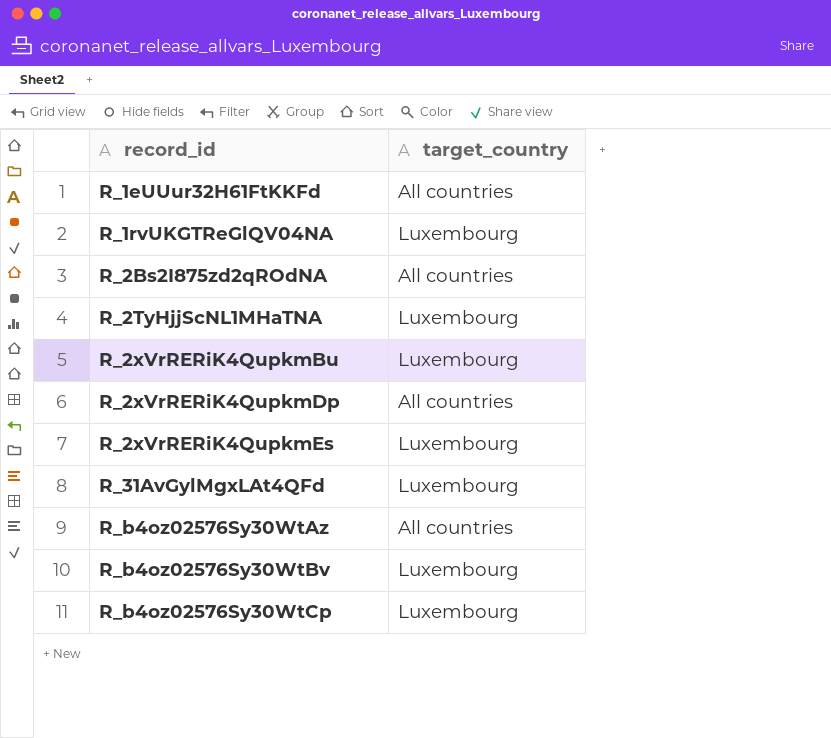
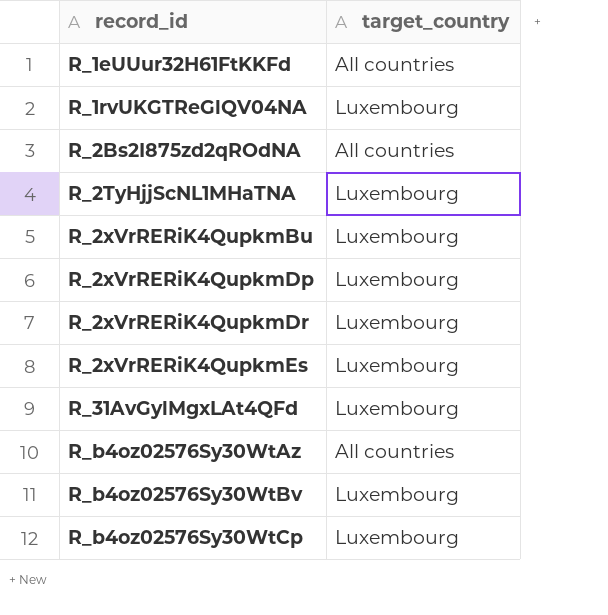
R_2xVrRERiK4QupkmDp | target_country: All countries -> Luxembourg
row R_2xVrRERiK4QupkmDr: none -> Luxembourg

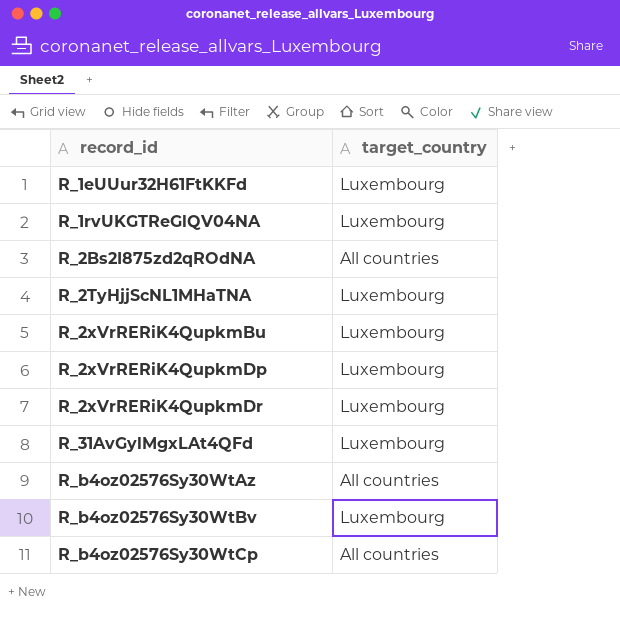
row R_2xVrRERiK4QupkmEs: Luxembourg -> none
R_1eUUur32H61FtKKFd | target_country: All countries -> Luxembourg
R_b4oz02576Sy30WtCp | target_country: Luxembourg -> All countries

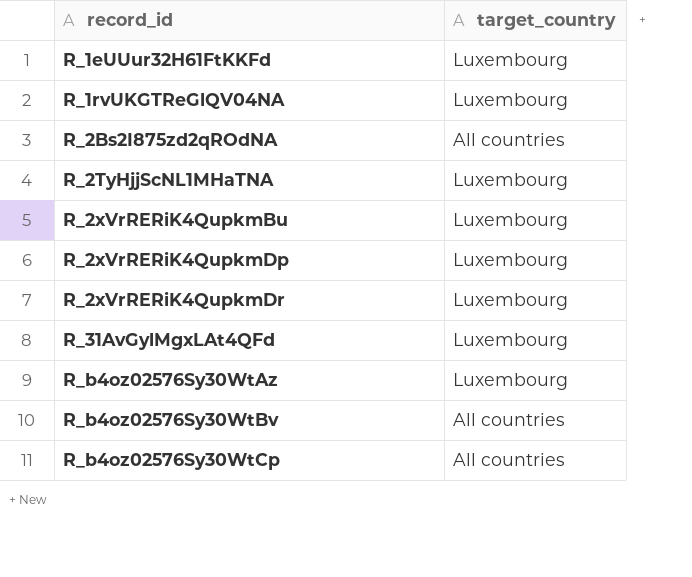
R_b4oz02576Sy30WtAz | target_country: All countries -> Luxembourg
R_b4oz02576Sy30WtBv | target_country: Luxembourg -> All countries

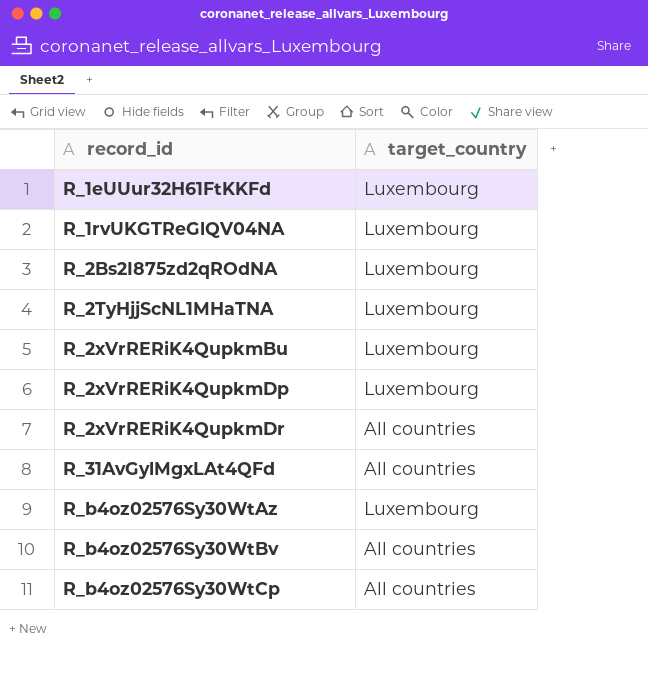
R_2Bs2I875zd2qROdNA | target_country: All countries -> Luxembourg
R_2xVrRERiK4QupkmDr | target_country: Luxembourg -> All countries
R_31AvGylMgxLAt4QFd | target_country: Luxembourg -> All countries

